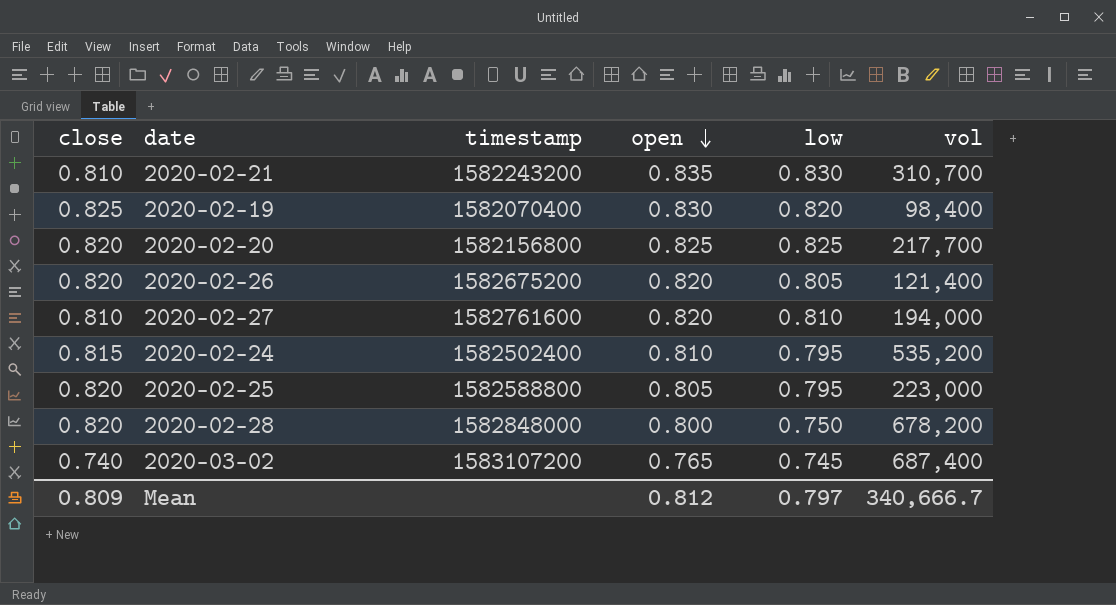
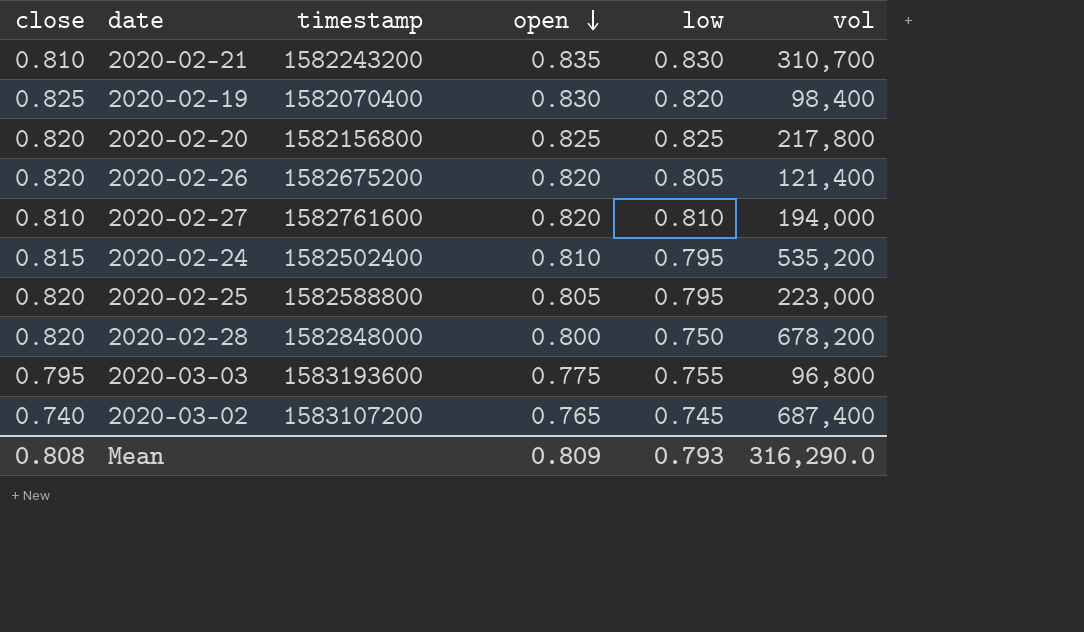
2020-02-20 | vol: 217,700 -> 217,800
row 2020-03-03: none -> 0.795 | 1583193600 | 0.775 | 0.755 | 96,800
Mean | close: 0.809 -> 0.808
Mean | open: 0.812 -> 0.809
Mean | low: 0.797 -> 0.793
Mean | vol: 340,666.7 -> 316,290.0

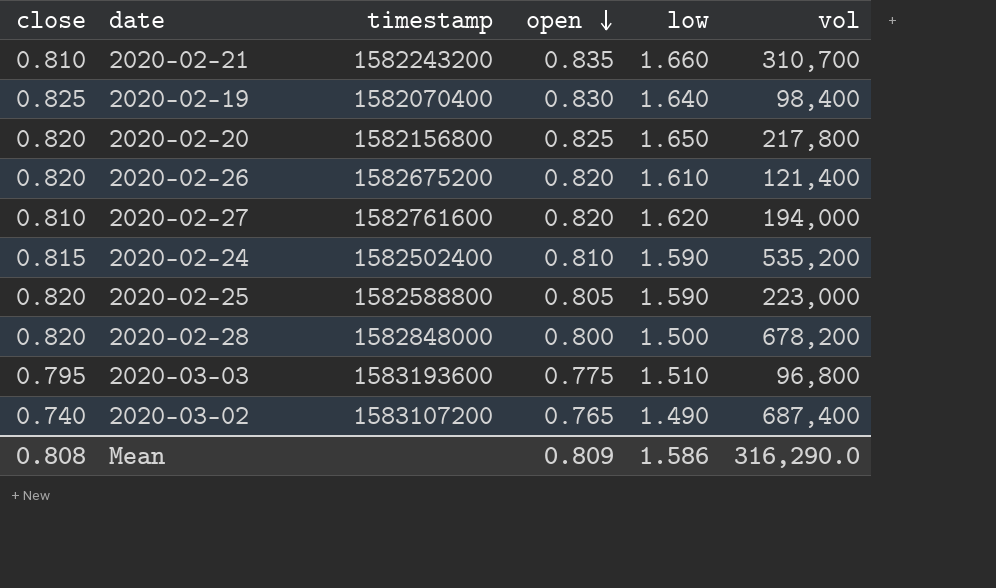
2020-02-21 | low: 0.830 -> 1.660
2020-02-19 | low: 0.820 -> 1.640
2020-02-20 | low: 0.825 -> 1.650
2020-02-26 | low: 0.805 -> 1.610
2020-02-27 | low: 0.810 -> 1.620
2020-02-24 | low: 0.795 -> 1.590
2020-02-25 | low: 0.795 -> 1.590
2020-02-28 | low: 0.750 -> 1.500
2020-03-03 | low: 0.755 -> 1.510
2020-03-02 | low: 0.745 -> 1.490
Mean | low: 0.793 -> 1.586

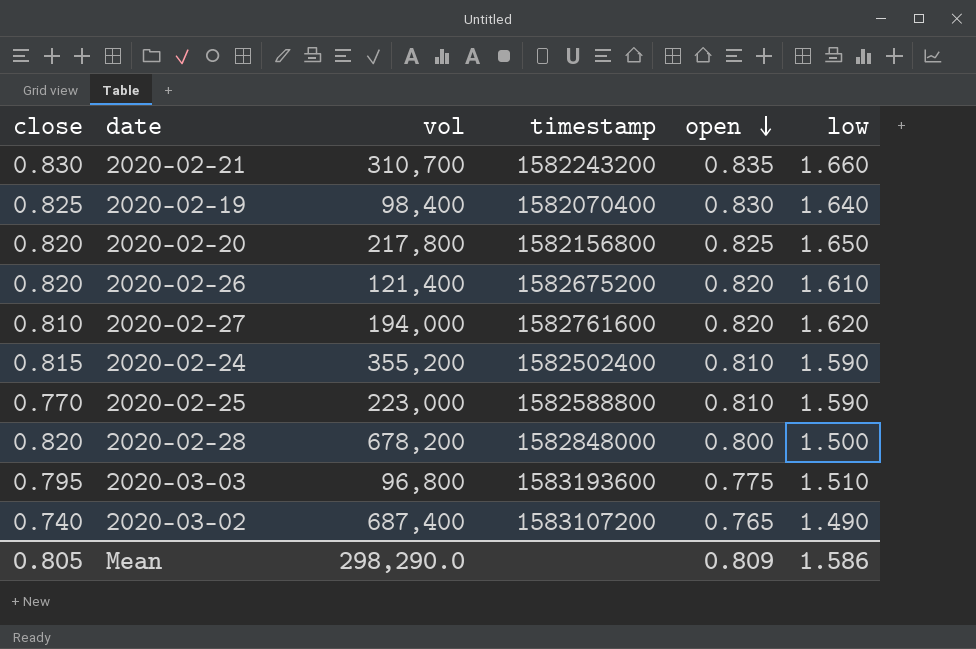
column vol | position: 6 -> 3
2020-02-21 | close: 0.810 -> 0.830
2020-02-24 | vol: 535,200 -> 355,200
2020-02-25 | close: 0.820 -> 0.770
2020-02-25 | open: 0.805 -> 0.810
Mean | close: 0.808 -> 0.805
Mean | vol: 316,290.0 -> 298,290.0

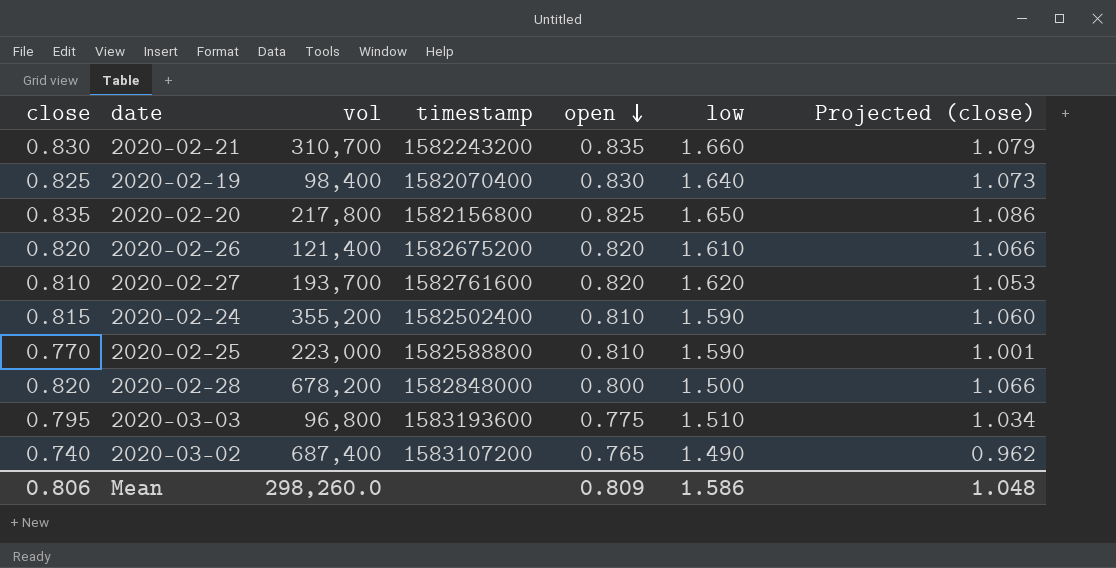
column Projected (close) | formula: none -> [close] * 1.3
2020-02-20 | close: 0.820 -> 0.835
2020-02-27 | vol: 194,000 -> 193,700
Mean | close: 0.805 -> 0.806
Mean | vol: 298,290.0 -> 298,260.0

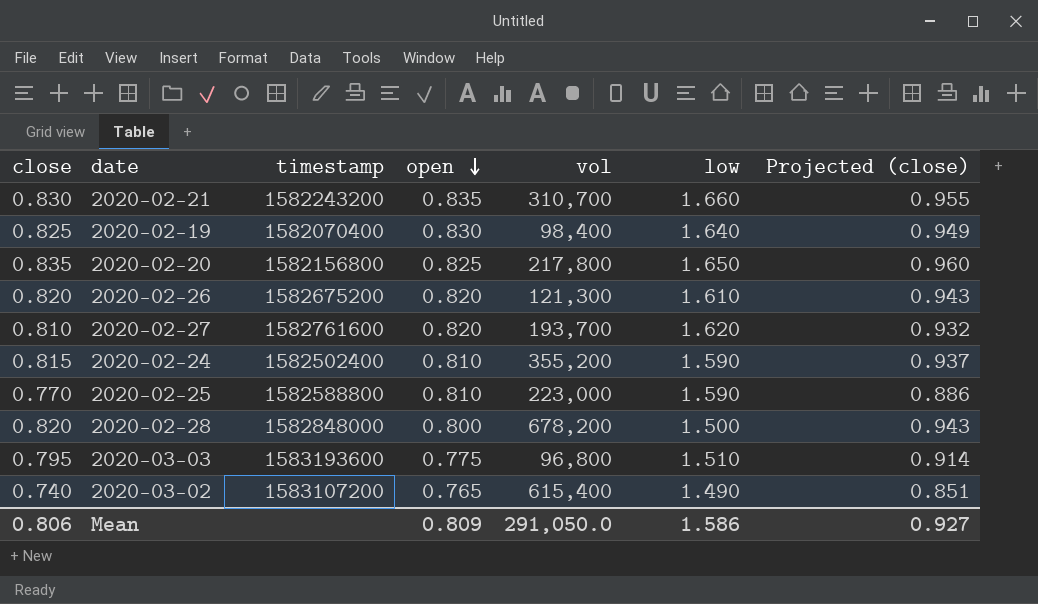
column vol | position: 3 -> 5
column Projected (close) | formula: [close] * 1.3 -> [close] * 1.15
2020-02-26 | vol: 121,400 -> 121,300
2020-03-02 | vol: 687,400 -> 615,400
Mean | vol: 298,260.0 -> 291,050.0
Mean | Projected (close): 1.048 -> 0.927

